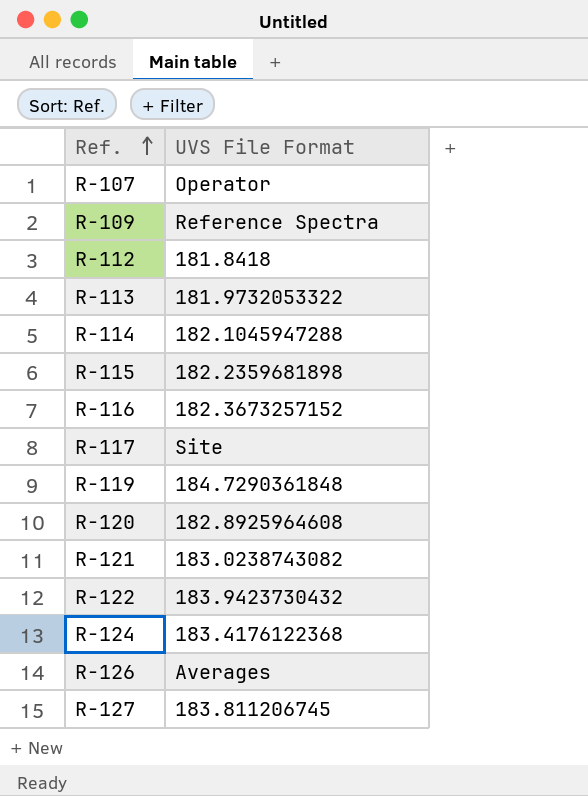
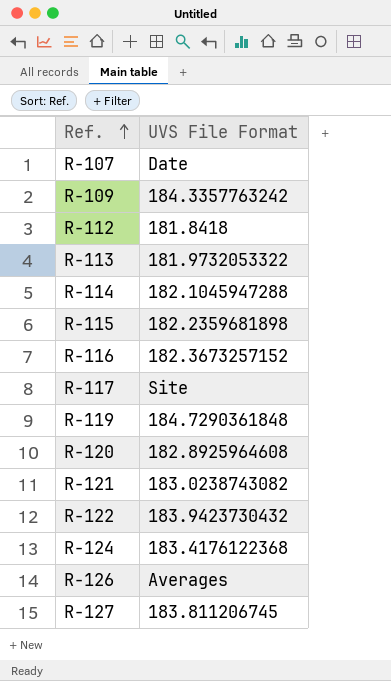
R-107 | UVS File Format: Operator -> Date
R-109 | UVS File Format: Reference Spectra -> 184.3357763242

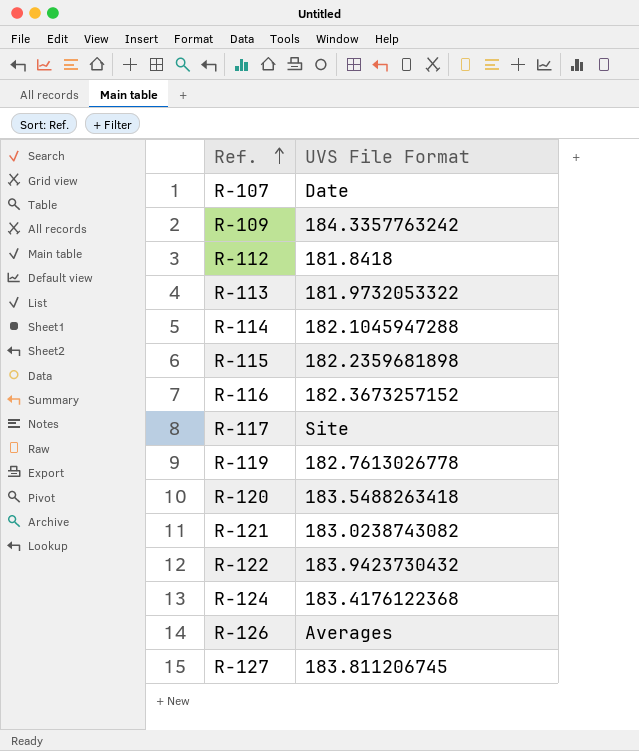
R-119 | UVS File Format: 184.7290361848 -> 182.7613026778
R-120 | UVS File Format: 182.8925964608 -> 183.5488263418

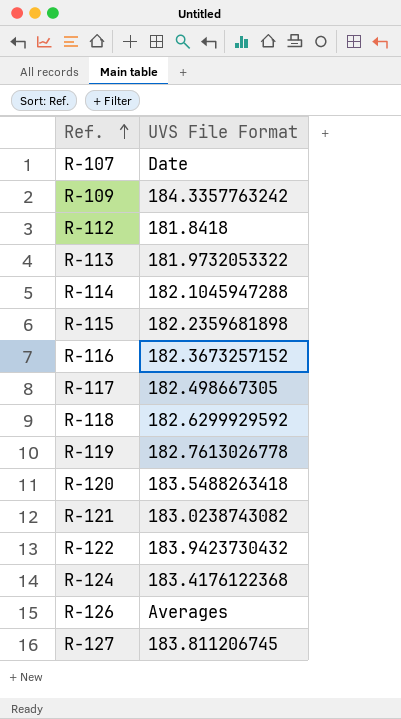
R-117 | UVS File Format: Site -> 182.498667305
row R-118: none -> 182.6299929592

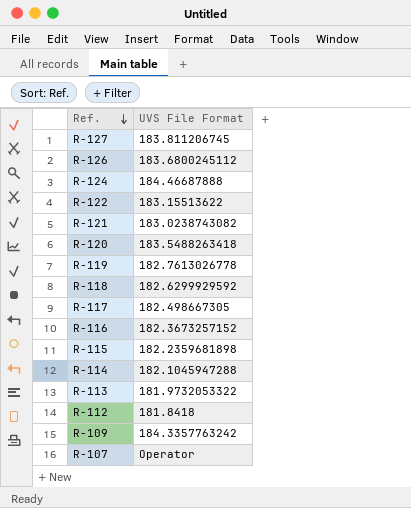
row order: Ref. ascending -> Ref. descending
R-126 | UVS File Format: Averages -> 183.6800245112
R-124 | UVS File Format: 183.4176122368 -> 184.46687888
R-122 | UVS File Format: 183.9423730432 -> 183.15513622
R-107 | UVS File Format: Date -> Operator

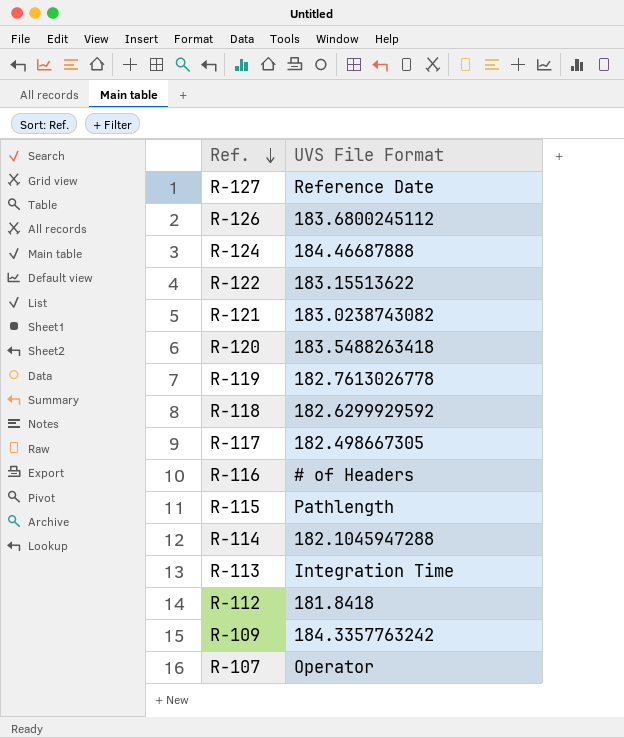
R-127 | UVS File Format: 183.811206745 -> Reference Date
R-116 | UVS File Format: 182.3673257152 -> # of Headers
R-115 | UVS File Format: 182.2359681898 -> Pathlength
R-113 | UVS File Format: 181.9732053322 -> Integration Time

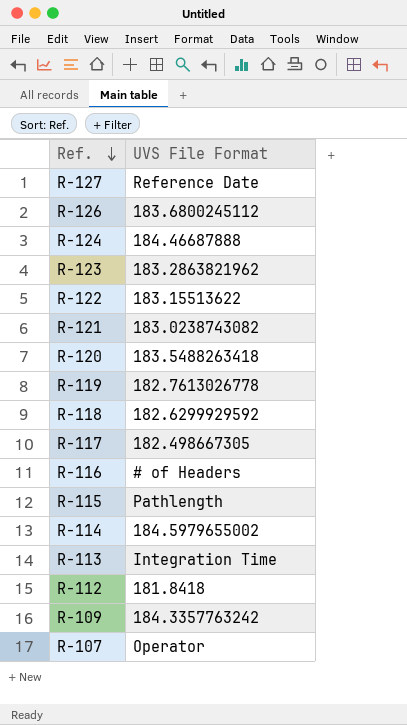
row R-123: none -> 183.2863821962
R-114 | UVS File Format: 182.1045947288 -> 184.5979655002

